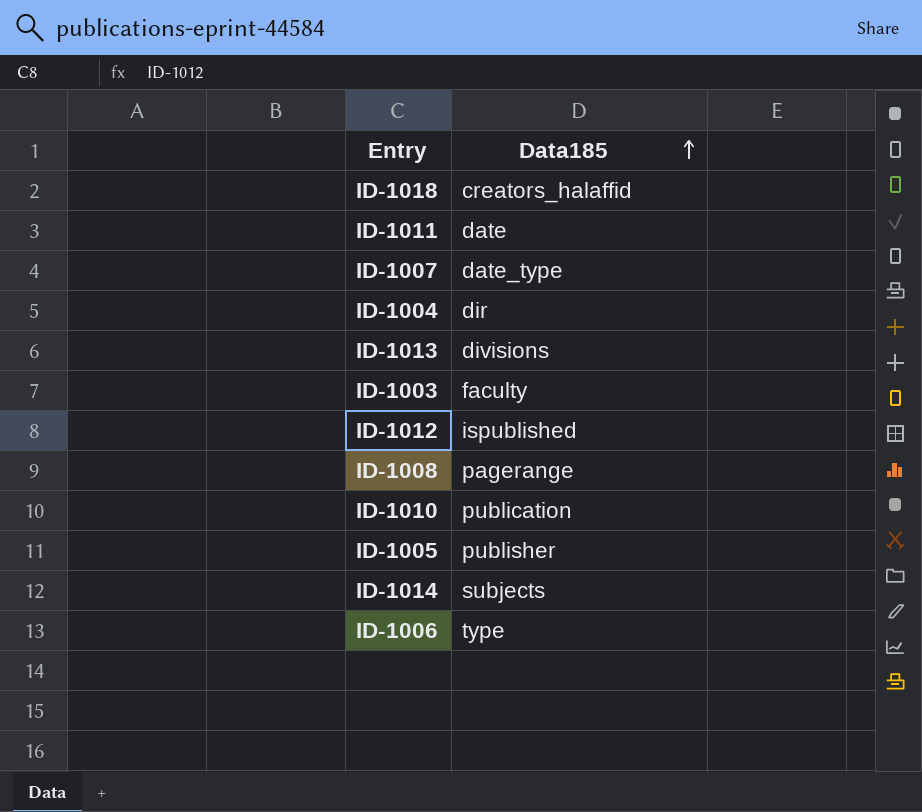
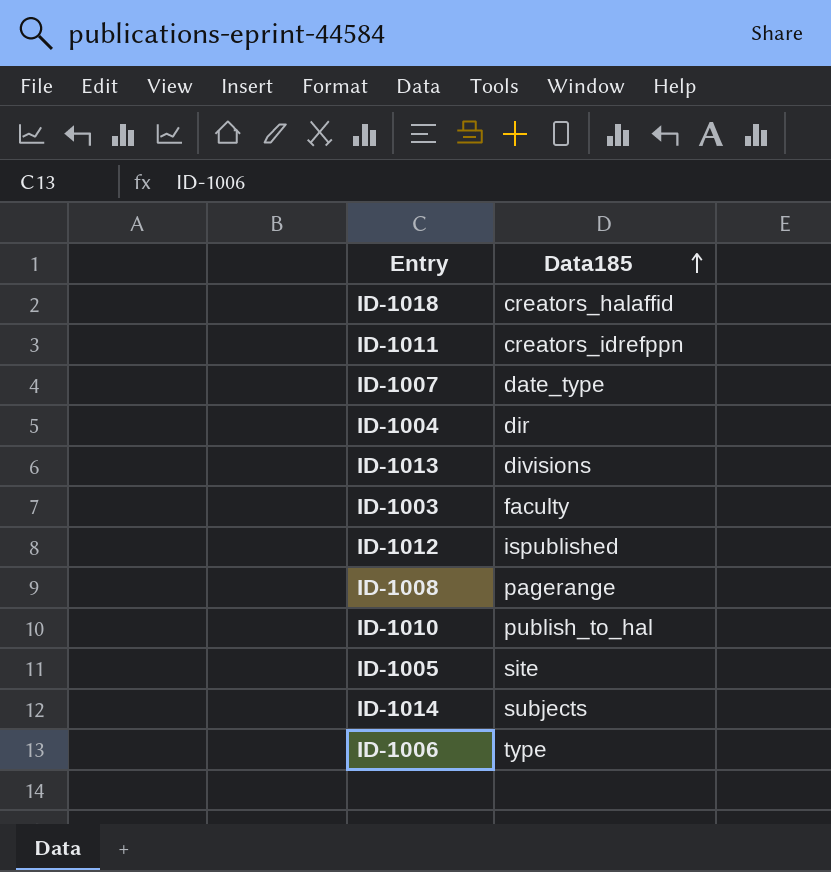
ID-1011 | Data185: date -> creators_idrefppn
ID-1010 | Data185: publication -> publish_to_hal
ID-1005 | Data185: publisher -> site

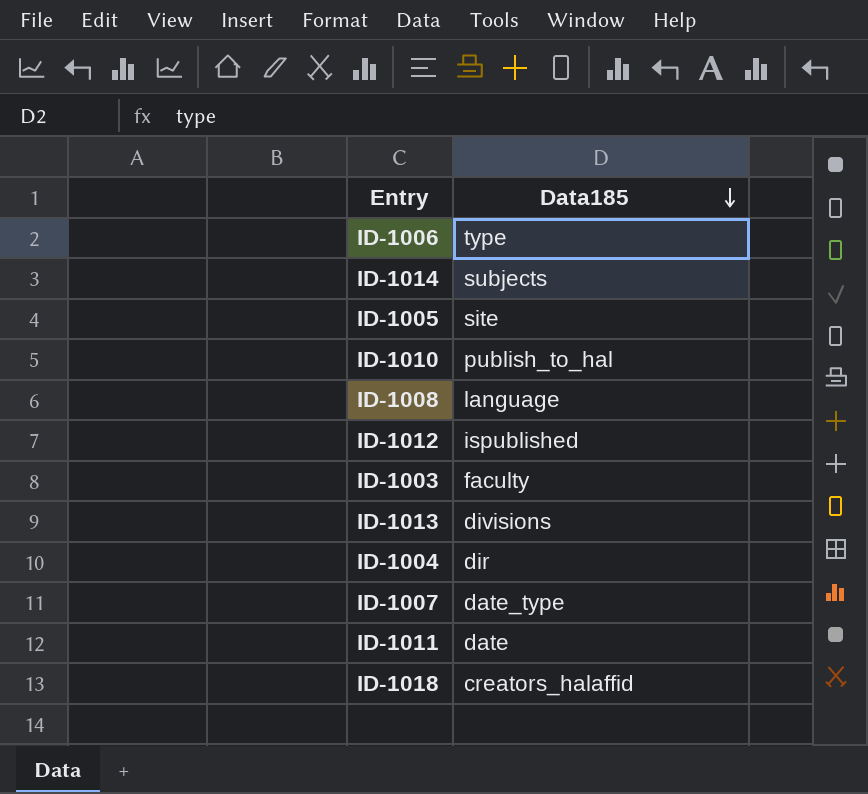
row order: Data185 ascending -> Data185 descending
ID-1008 | Data185: pagerange -> language
ID-1011 | Data185: creators_idrefppn -> date

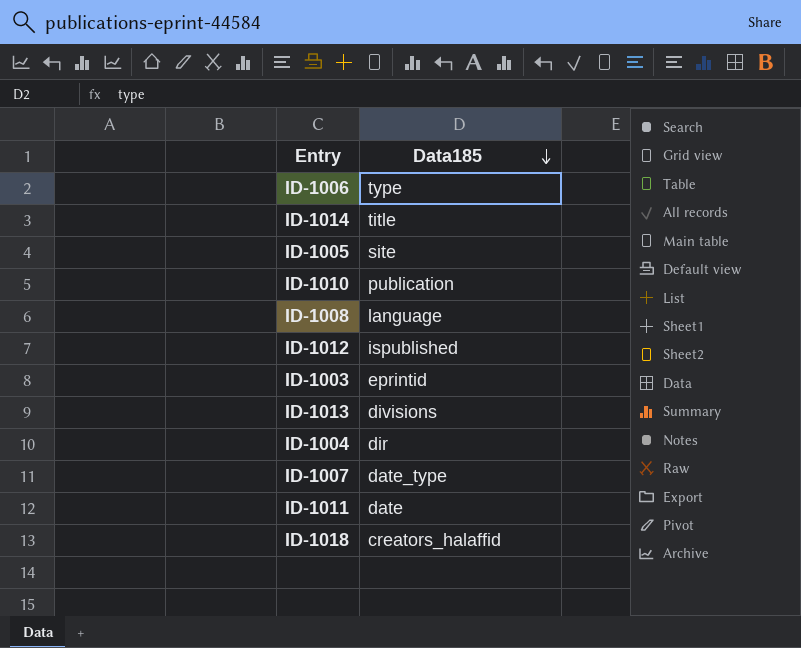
ID-1014 | Data185: subjects -> title
ID-1010 | Data185: publish_to_hal -> publication
ID-1003 | Data185: faculty -> eprintid

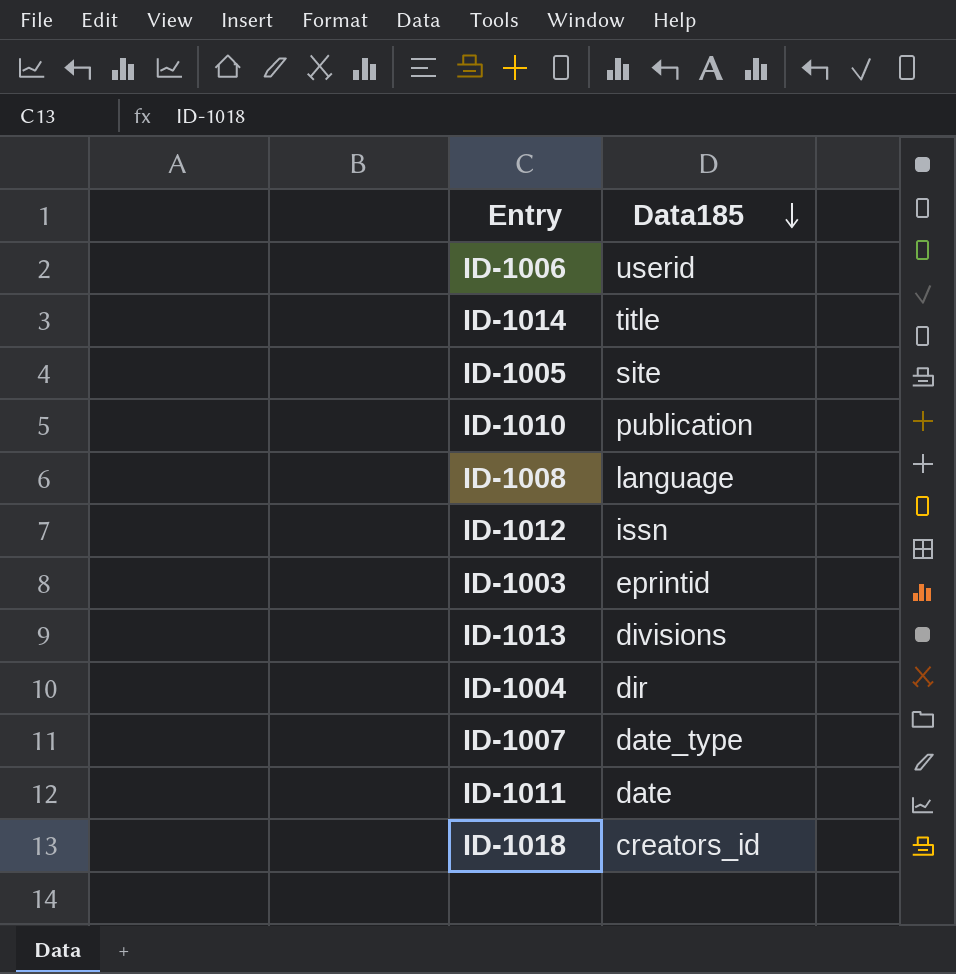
ID-1006 | Data185: type -> userid
ID-1012 | Data185: ispublished -> issn
ID-1018 | Data185: creators_halaffid -> creators_id

